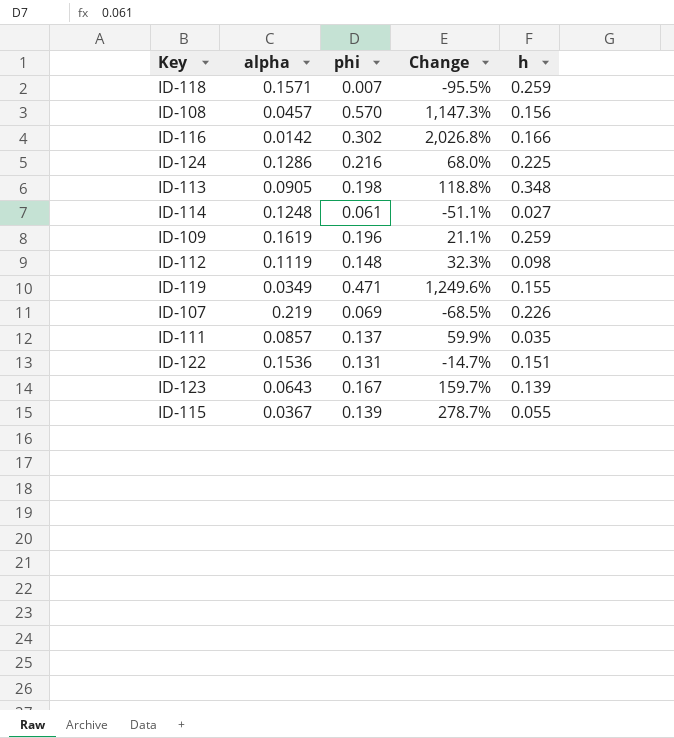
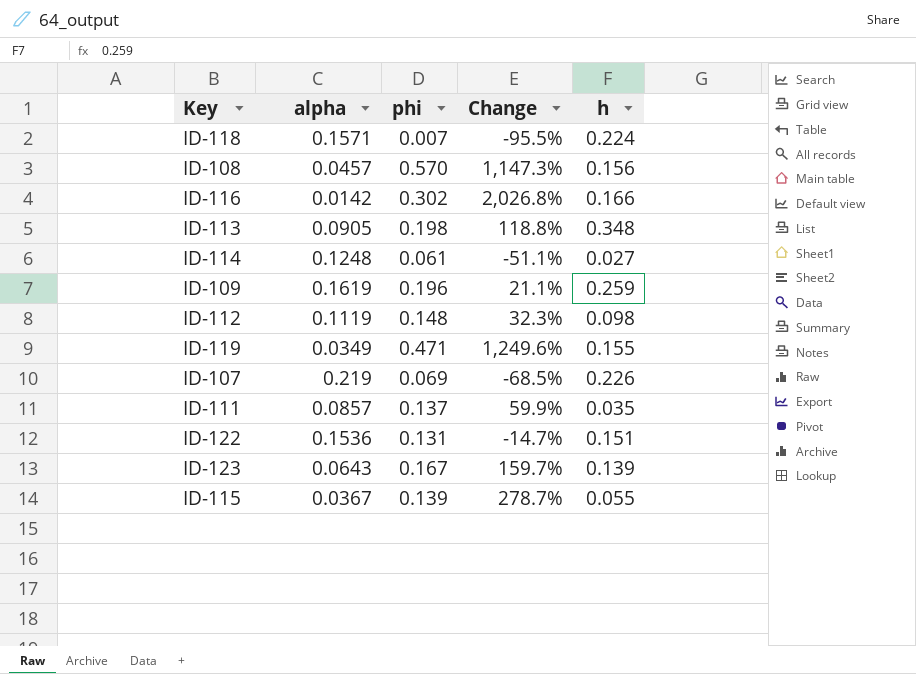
row ID-124: 0.1286 | 0.216 | 68.0% | 0.225 -> none
ID-118 | h: 0.259 -> 0.224

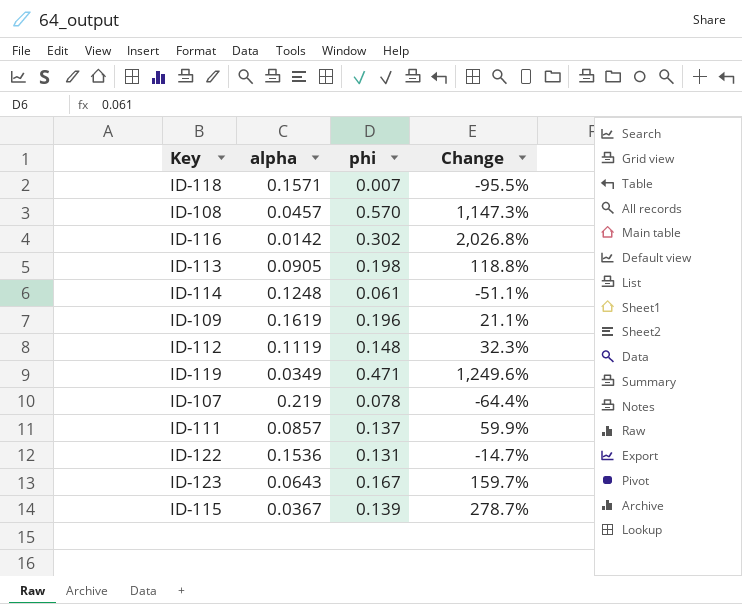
column h | position: 5 -> none
ID-107 | phi: 0.069 -> 0.078
ID-107 | Change: -68.5% -> -64.4%

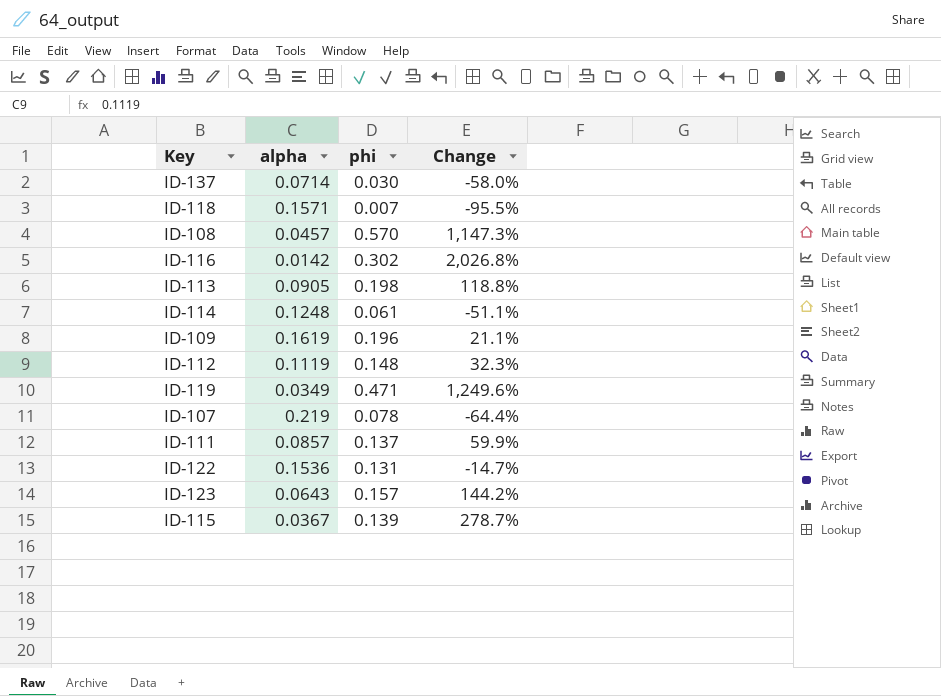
row ID-137: none -> 0.0714 | 0.030 | -58.0%
ID-123 | phi: 0.167 -> 0.157
ID-123 | Change: 159.7% -> 144.2%

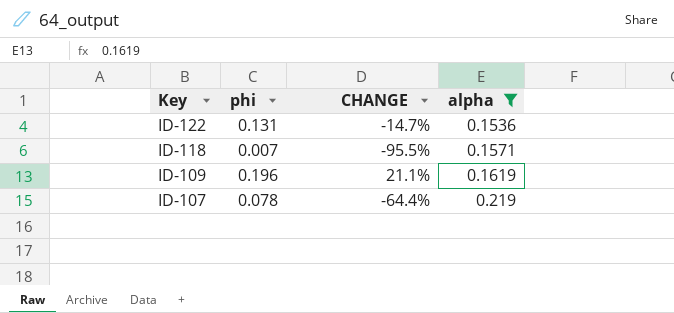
filter: none -> alpha >= 0.1536
row order: none -> Key descending
column name: Change -> CHANGE
column alpha | position: 2 -> 4

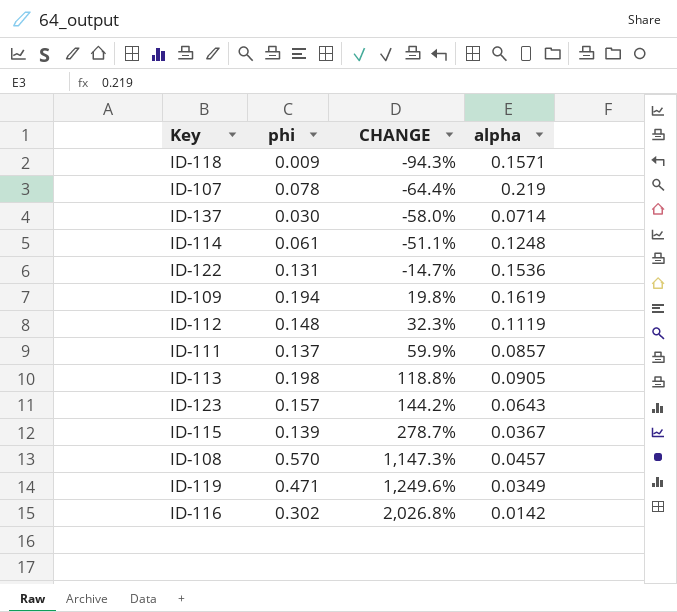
filter: alpha >= 0.1536 -> none
row order: Key descending -> CHANGE ascending
ID-118 | phi: 0.007 -> 0.009
ID-118 | CHANGE: -95.5% -> -94.3%
ID-109 | phi: 0.196 -> 0.194
ID-109 | CHANGE: 21.1% -> 19.8%

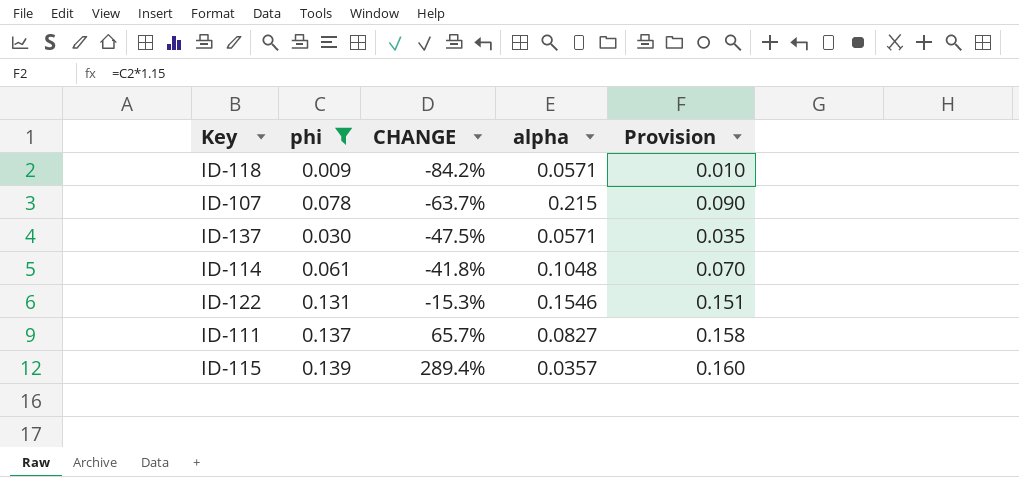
filter: none -> phi <= 0.139
column Provision | formula: none -> [phi] * 1.15
ID-118 | CHANGE: -94.3% -> -84.2%
ID-118 | alpha: 0.1571 -> 0.0571
ID-107 | CHANGE: -64.4% -> -63.7%
ID-107 | alpha: 0.219 -> 0.215
ID-137 | CHANGE: -58.0% -> -47.5%
ID-137 | alpha: 0.0714 -> 0.0571
ID-114 | CHANGE: -51.1% -> -41.8%
ID-114 | alpha: 0.1248 -> 0.1048
ID-122 | CHANGE: -14.7% -> -15.3%
ID-122 | alpha: 0.1536 -> 0.1546
ID-111 | CHANGE: 59.9% -> 65.7%
ID-111 | alpha: 0.0857 -> 0.0827
ID-115 | CHANGE: 278.7% -> 289.4%
ID-115 | alpha: 0.0367 -> 0.0357

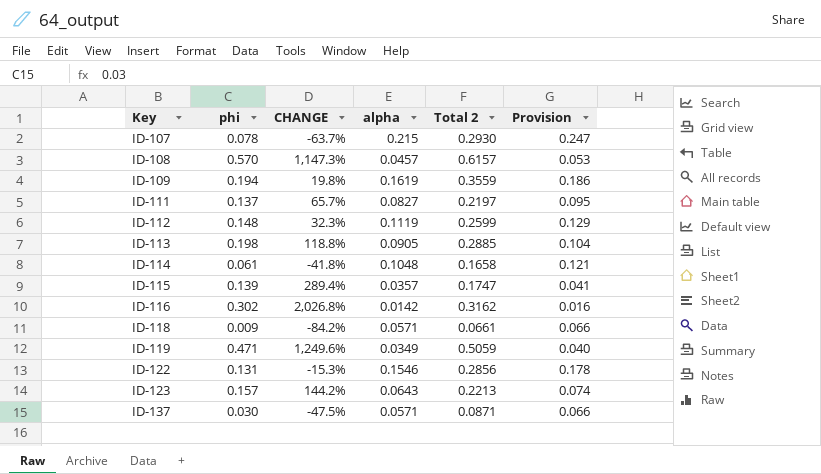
filter: phi <= 0.139 -> none
row order: CHANGE ascending -> Key ascending
column Total 2 | formula: none -> [phi] + [alpha]
column Provision | formula: [phi] * 1.15 -> [alpha] * 1.15

